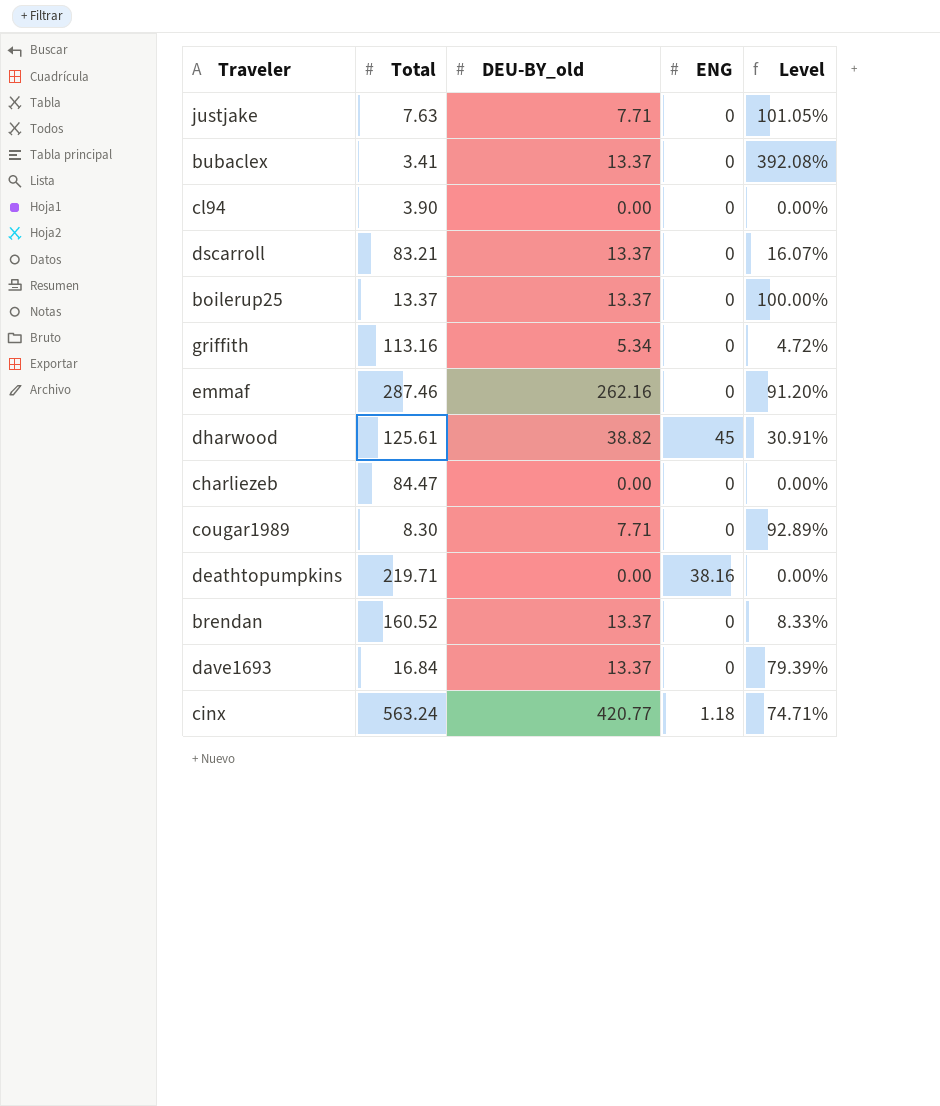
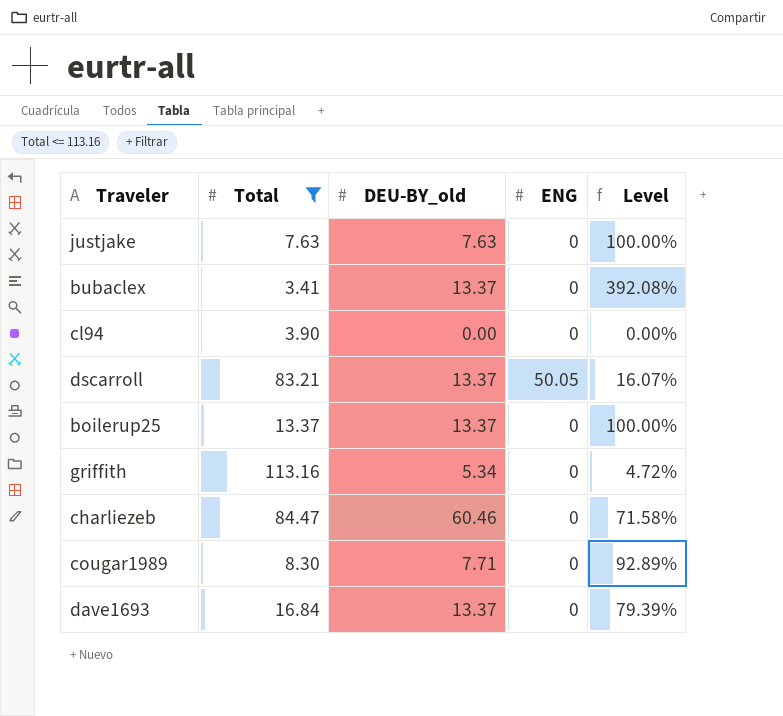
filter: none -> Total <= 113.16
justjake | DEU-BY_old: 7.71 -> 7.63
justjake | Level: 101.05% -> 100.00%
dscarroll | ENG: 0 -> 50.05
charliezeb | DEU-BY_old: 0.00 -> 60.46
charliezeb | Level: 0.00% -> 71.58%

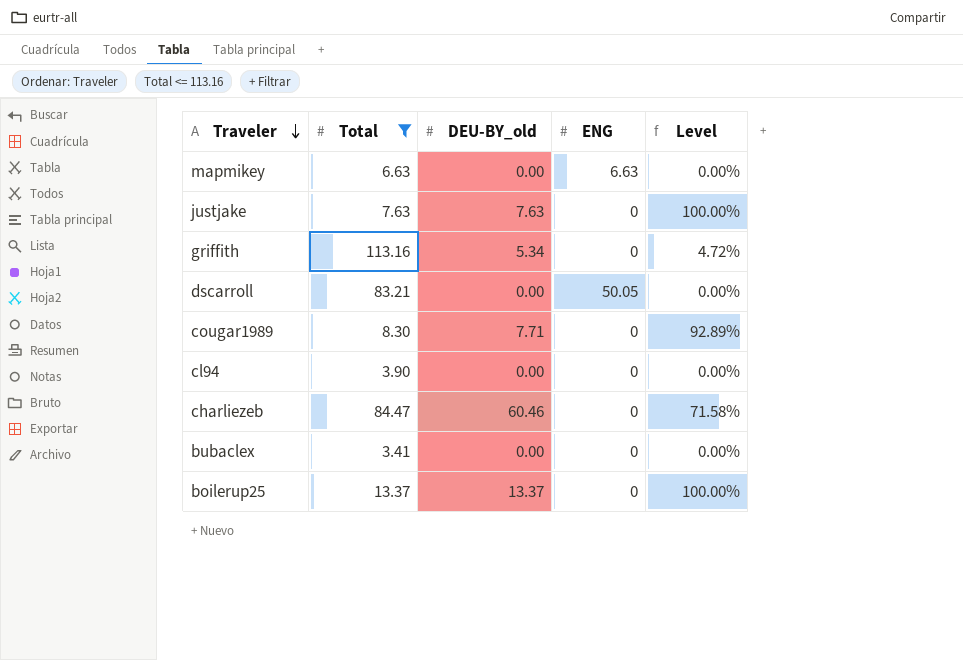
row order: none -> Traveler descending
row dave1693: 16.84 | 13.37 | 0 | 79.39% -> none
row mapmikey: none -> 6.63 | 0.00 | 6.63 | 0.00%
dscarroll | DEU-BY_old: 13.37 -> 0.00
dscarroll | Level: 16.07% -> 0.00%
bubaclex | DEU-BY_old: 13.37 -> 0.00
bubaclex | Level: 392.08% -> 0.00%

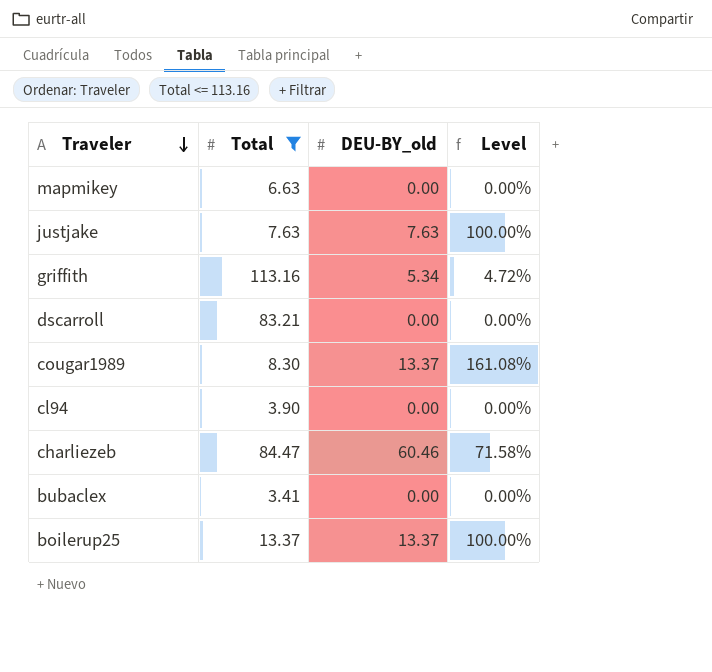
column ENG | position: 4 -> none
cougar1989 | DEU-BY_old: 7.71 -> 13.37
cougar1989 | Level: 92.89% -> 161.08%

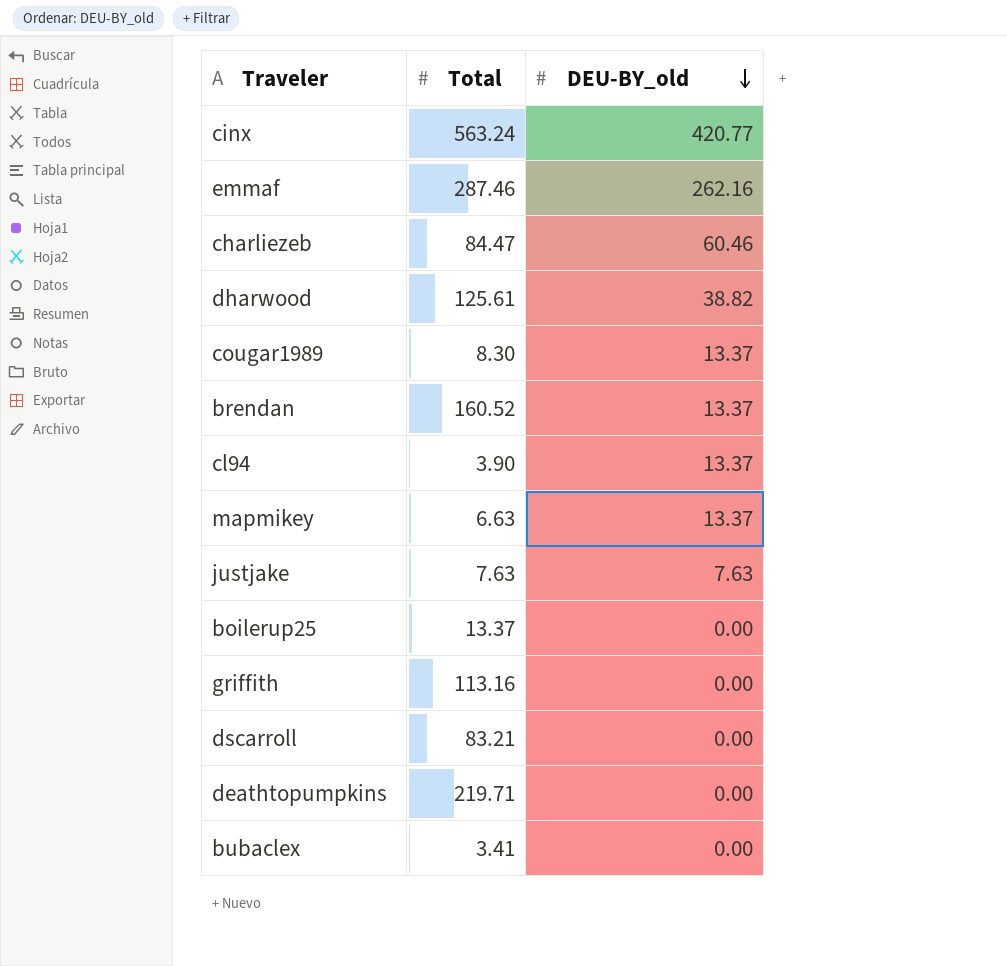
filter: Total <= 113.16 -> none
row order: Traveler descending -> DEU-BY_old descending
column Level | formula: [DEU-BY_old] / [Total] -> none
cl94 | DEU-BY_old: 0.00 -> 13.37
mapmikey | DEU-BY_old: 0.00 -> 13.37
boilerup25 | DEU-BY_old: 13.37 -> 0.00
griffith | DEU-BY_old: 5.34 -> 0.00

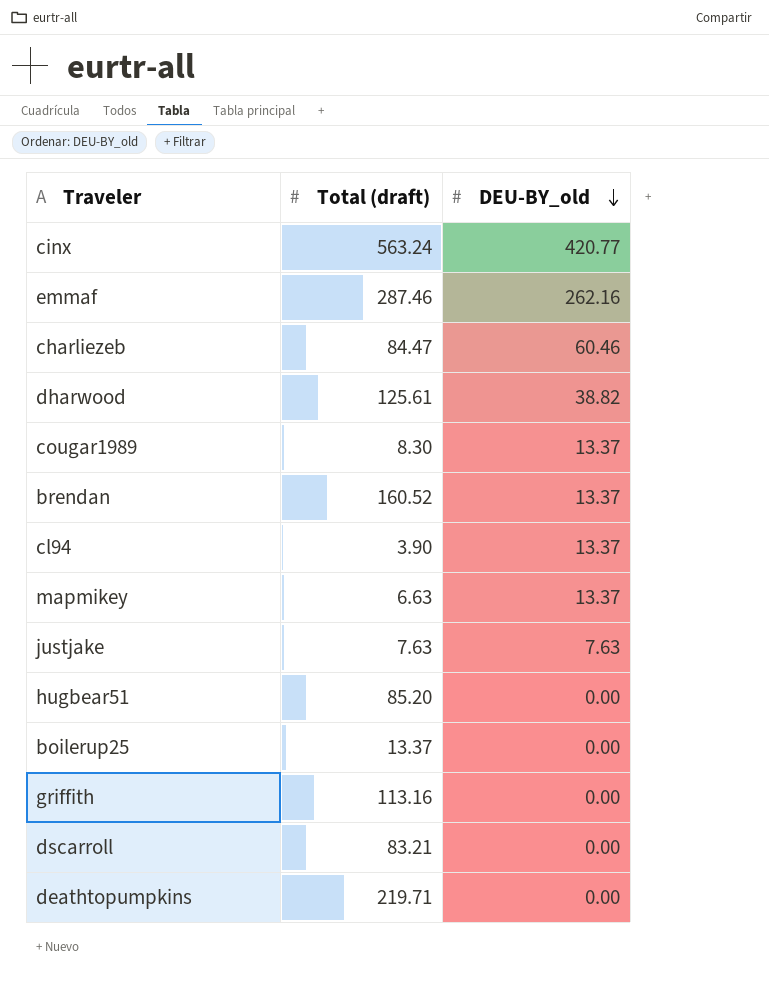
column name: Total -> Total (draft)
row bubaclex: 3.41 | 0.00 -> none
row hugbear51: none -> 85.20 | 0.00

